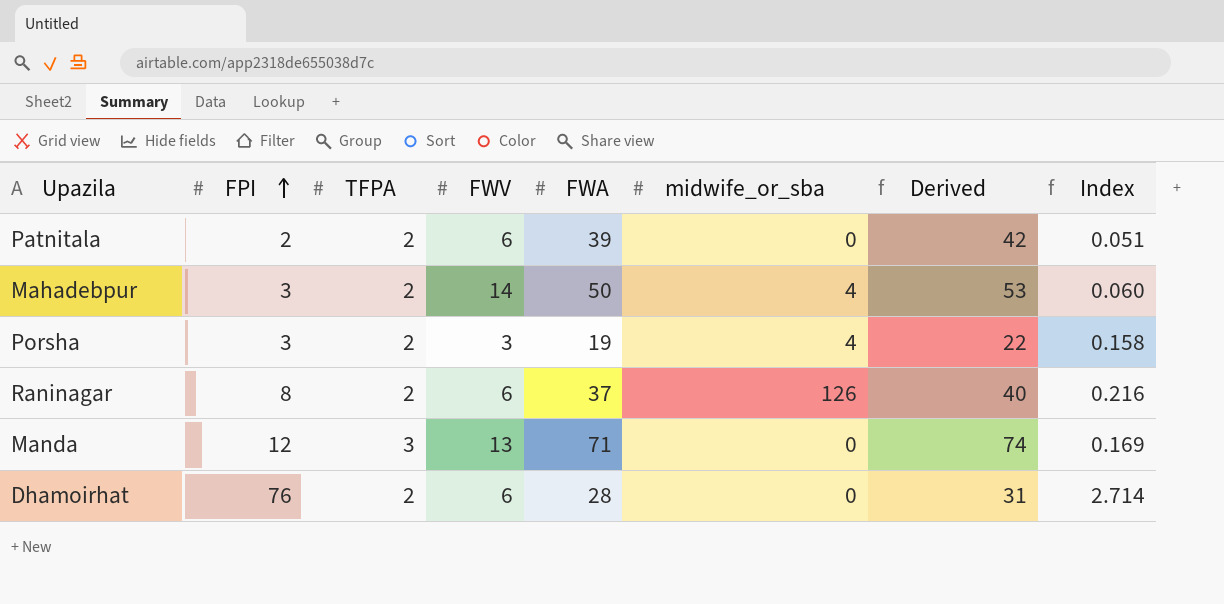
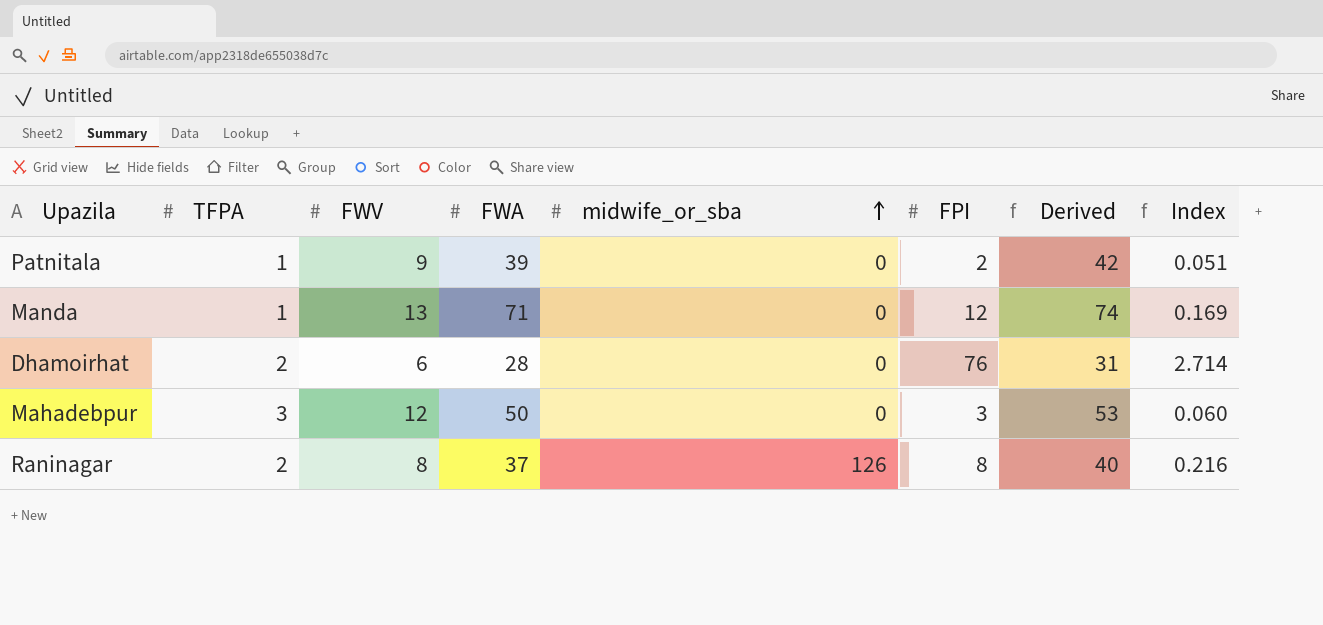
row order: FPI ascending -> midwife_or_sba ascending
column FPI | position: 2 -> 6
row Porsha: 3 | 2 | 3 | 19 | 4 | 22 | 0.158 -> none
Patnitala | TFPA: 2 -> 1
Patnitala | FWV: 6 -> 9
Manda | TFPA: 3 -> 1
Mahadebpur | TFPA: 2 -> 3
Mahadebpur | FWV: 14 -> 12
Mahadebpur | midwife_or_sba: 4 -> 0
Raninagar | FWV: 6 -> 8

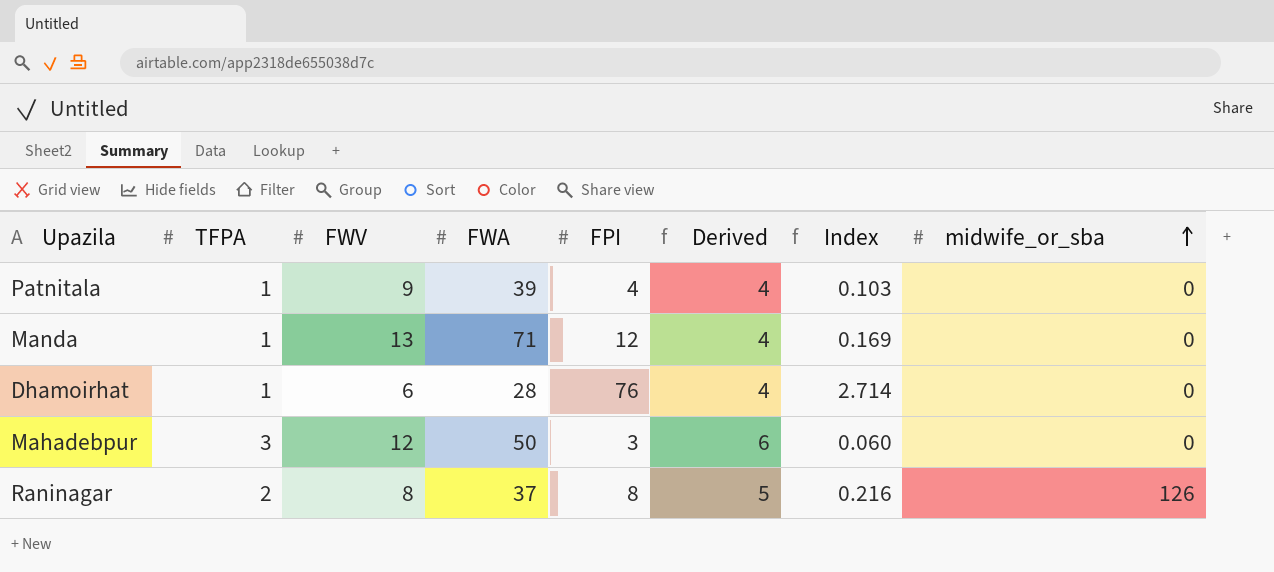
column Derived | formula: [FWA] + 3 -> [TFPA] + 3
column midwife_or_sba | position: 5 -> 8
Patnitala | FPI: 2 -> 4
Patnitala | Index: 0.051 -> 0.103
Dhamoirhat | TFPA: 2 -> 1

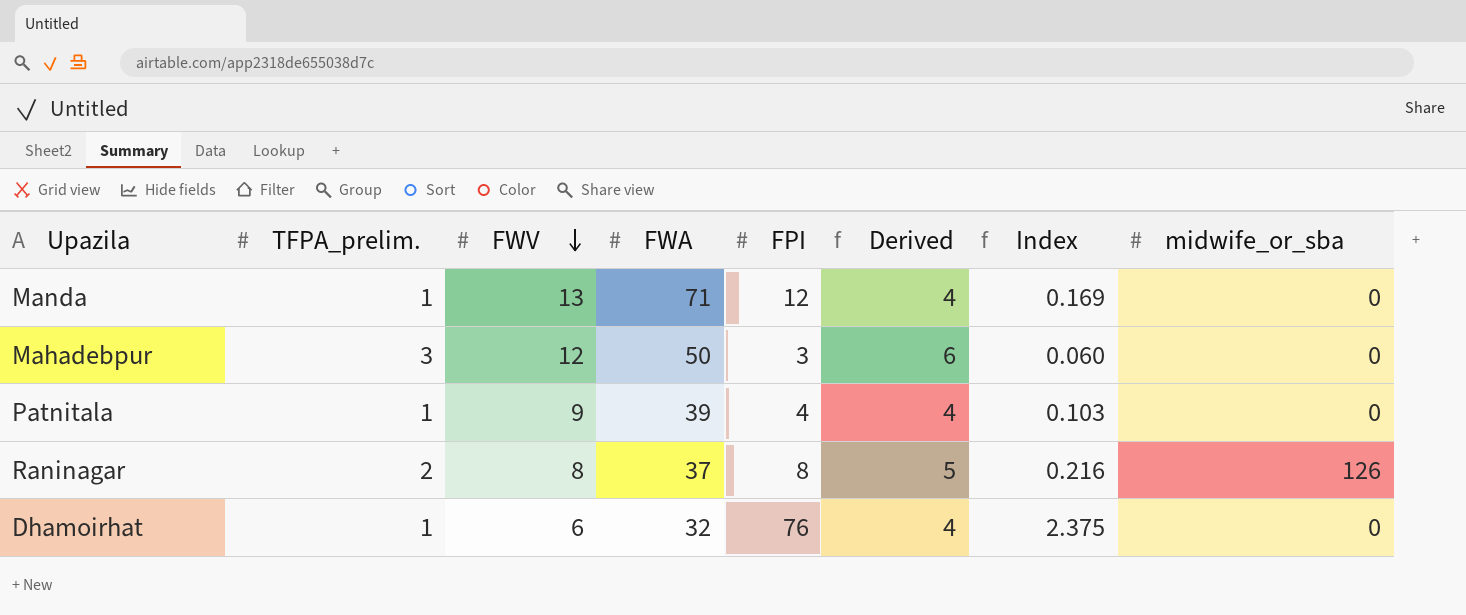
row order: midwife_or_sba ascending -> FWV descending
column name: TFPA -> TFPA_prelim.
Dhamoirhat | FWA: 28 -> 32
Dhamoirhat | Index: 2.714 -> 2.375

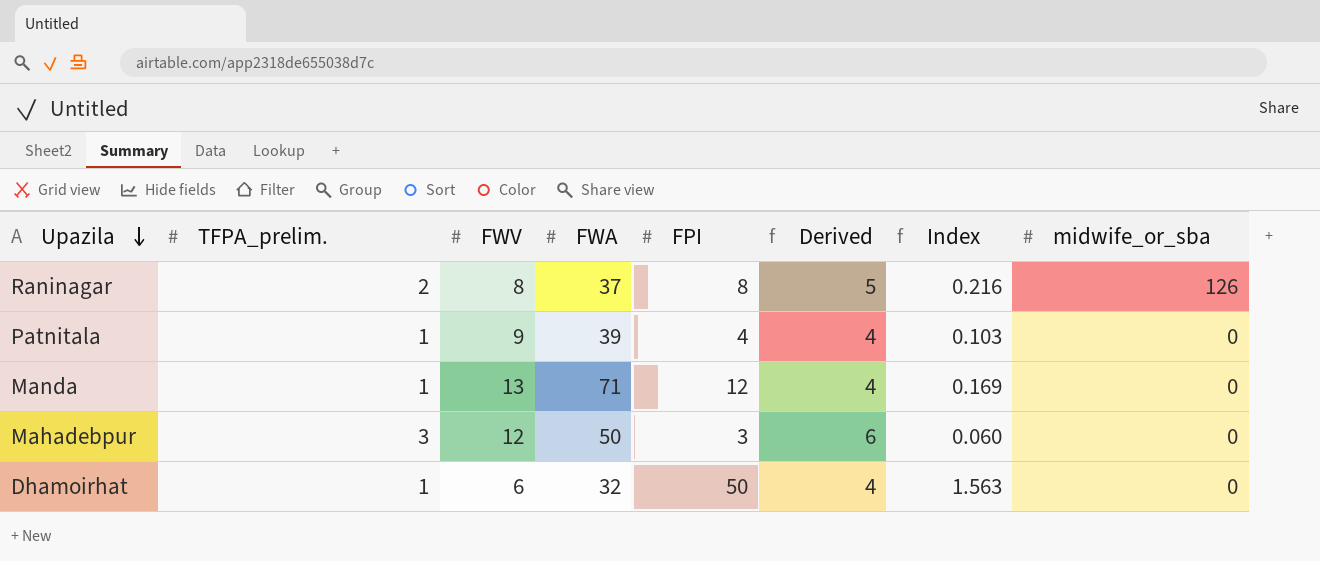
row order: FWV descending -> Upazila descending
Dhamoirhat | FPI: 76 -> 50
Dhamoirhat | Index: 2.375 -> 1.563

